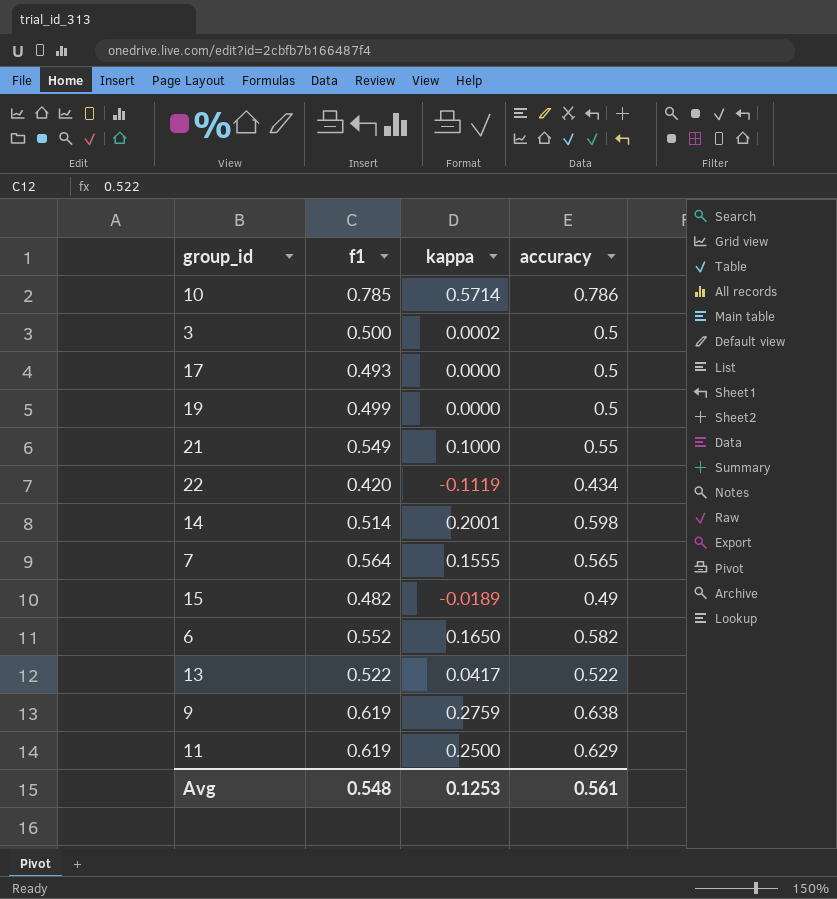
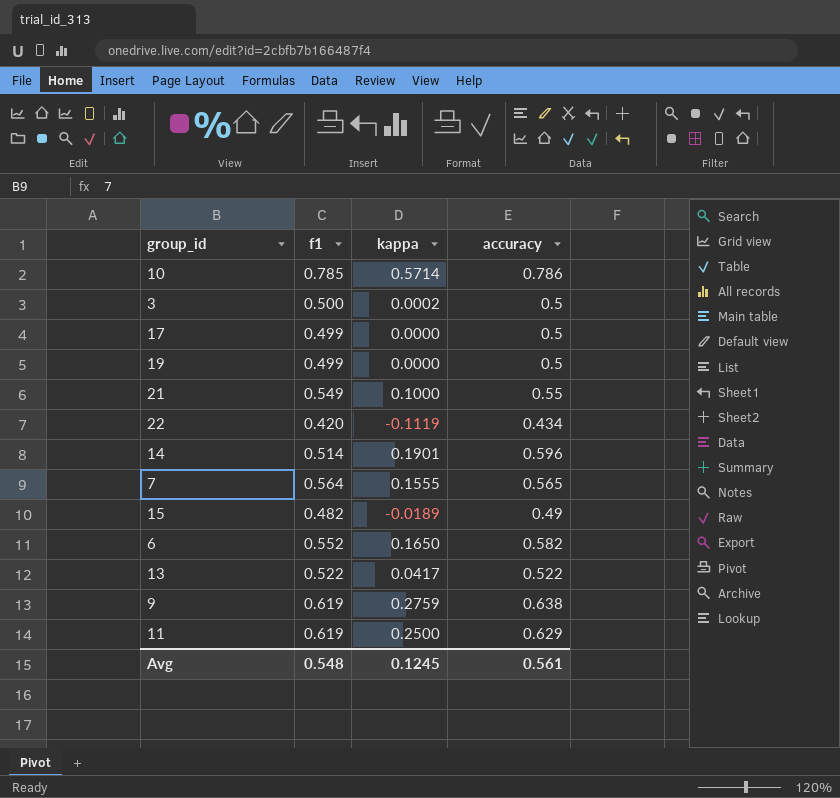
17 | f1: 0.493 -> 0.499
14 | kappa: 0.2001 -> 0.1901
14 | accuracy: 0.598 -> 0.596
Avg | kappa: 0.1253 -> 0.1245

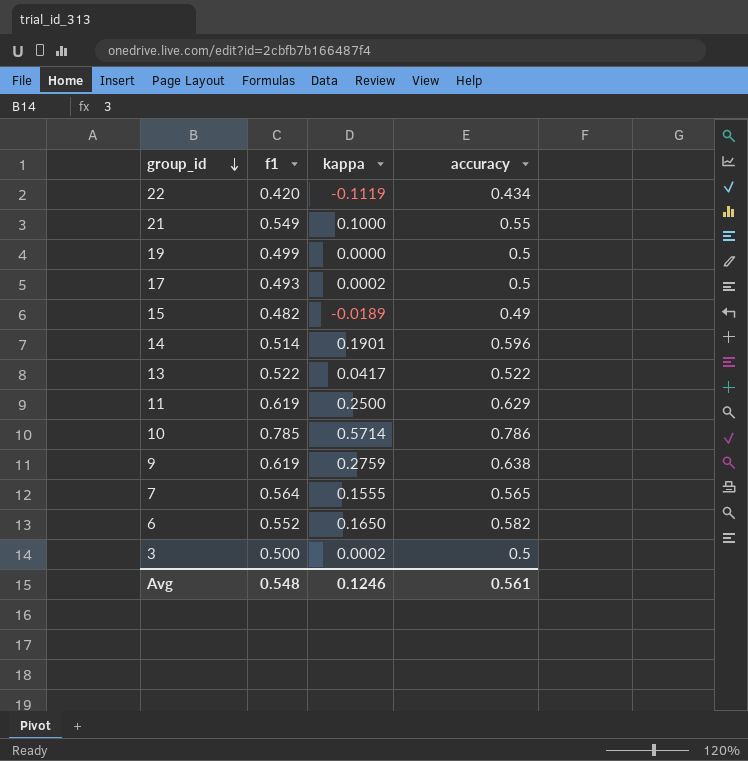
row order: none -> group_id descending
17 | f1: 0.499 -> 0.493
17 | kappa: 0.0000 -> 0.0002
Avg | kappa: 0.1245 -> 0.1246

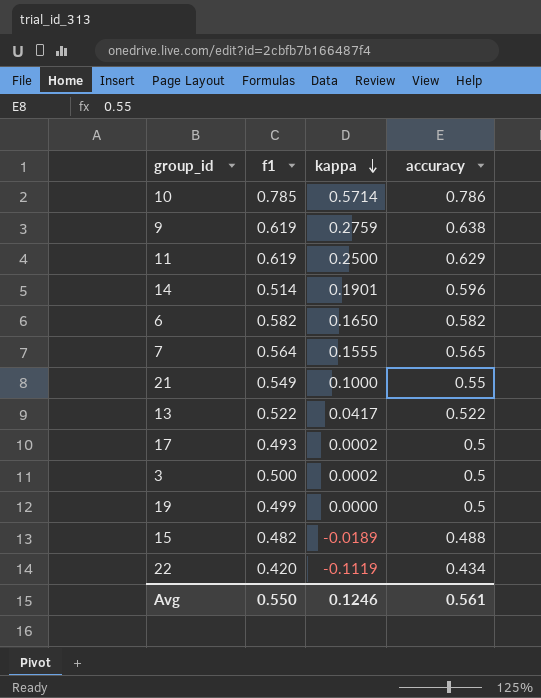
row order: group_id descending -> kappa descending
6 | f1: 0.552 -> 0.582
15 | accuracy: 0.49 -> 0.488
Avg | f1: 0.548 -> 0.550

